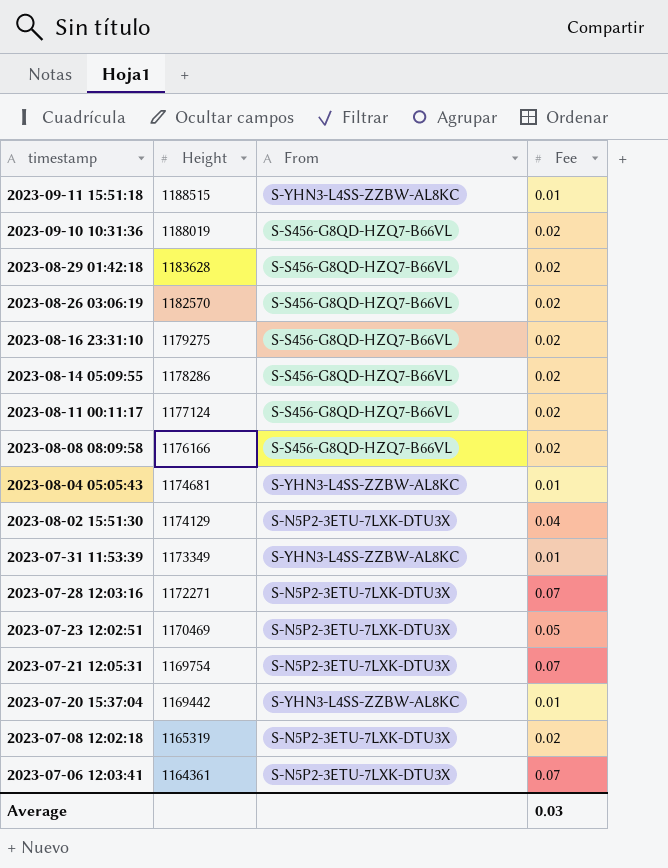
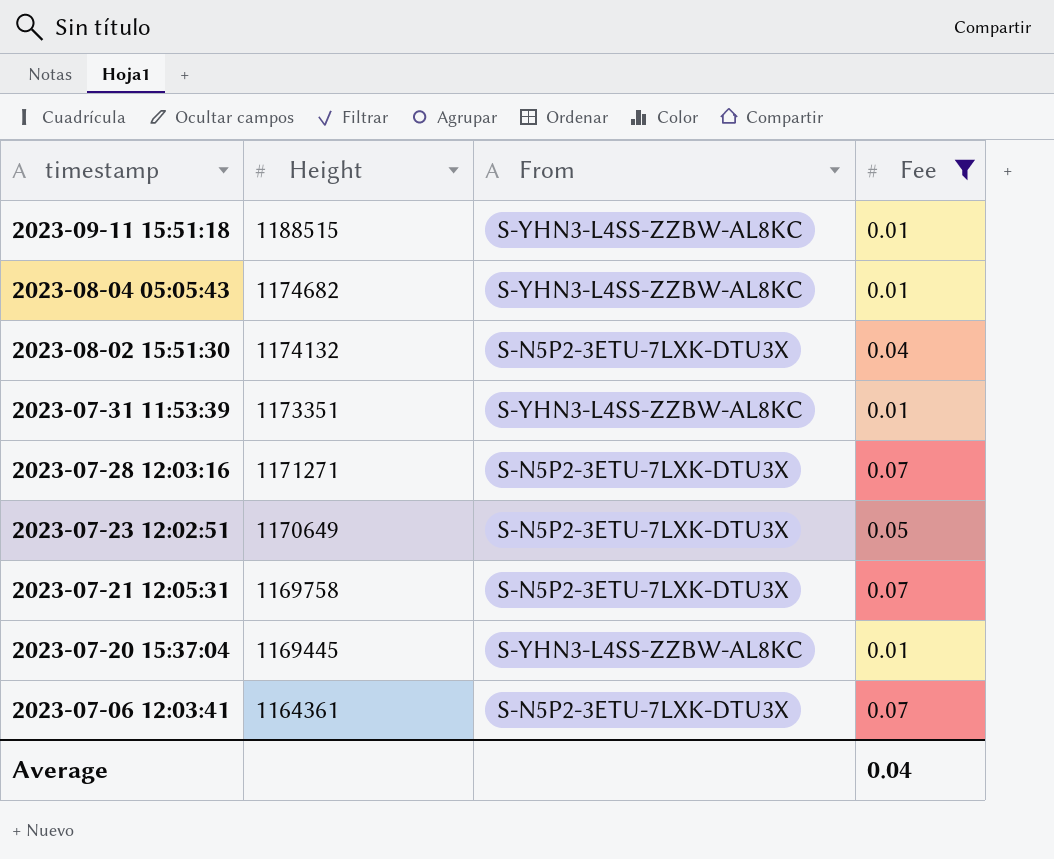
filter: none -> Fee != 0.02
2023-08-04 05:05:43 | Height: 1174681 -> 1174682
2023-08-02 15:51:30 | Height: 1174129 -> 1174132
2023-07-31 11:53:39 | Height: 1173349 -> 1173351
2023-07-28 12:03:16 | Height: 1172271 -> 1171271
2023-07-23 12:02:51 | Height: 1170469 -> 1170649
2023-07-21 12:05:31 | Height: 1169754 -> 1169758
2023-07-20 15:37:04 | Height: 1169442 -> 1169445
Average | Fee: 0.03 -> 0.04

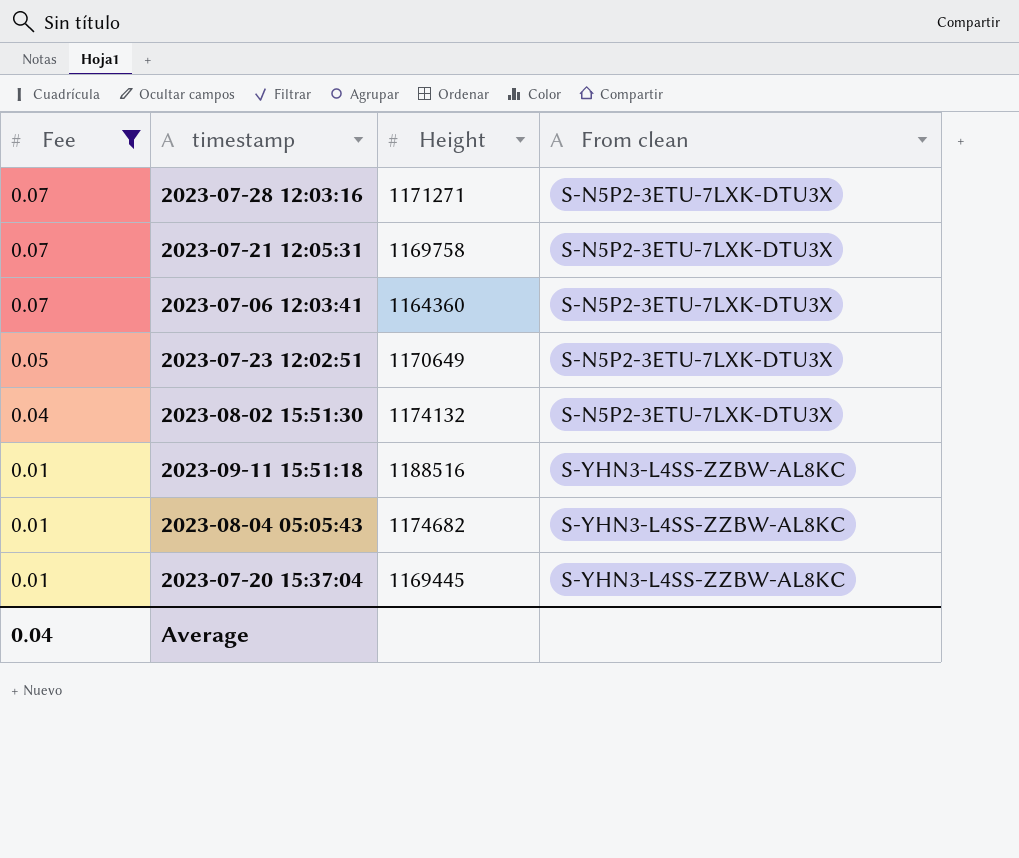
row order: timestamp descending -> Fee descending
column Fee | position: 4 -> 1
column name: From -> From clean
row 2023-07-31 11:53:39: 1173351 | S-YHN3-L4SS-ZZBW-AL8KC | 0.01 -> none
2023-07-06 12:03:41 | Height: 1164361 -> 1164360
2023-09-11 15:51:18 | Height: 1188515 -> 1188516

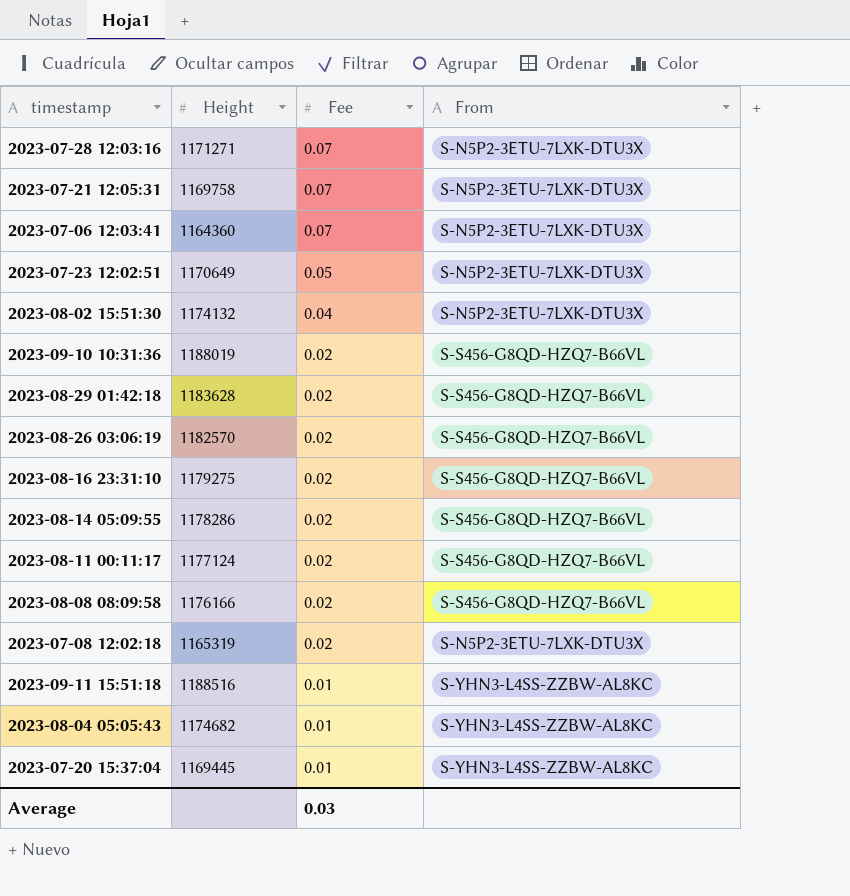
filter: Fee != 0.02 -> none
column Fee | position: 1 -> 3
column name: From clean -> From
Average | Fee: 0.04 -> 0.03

